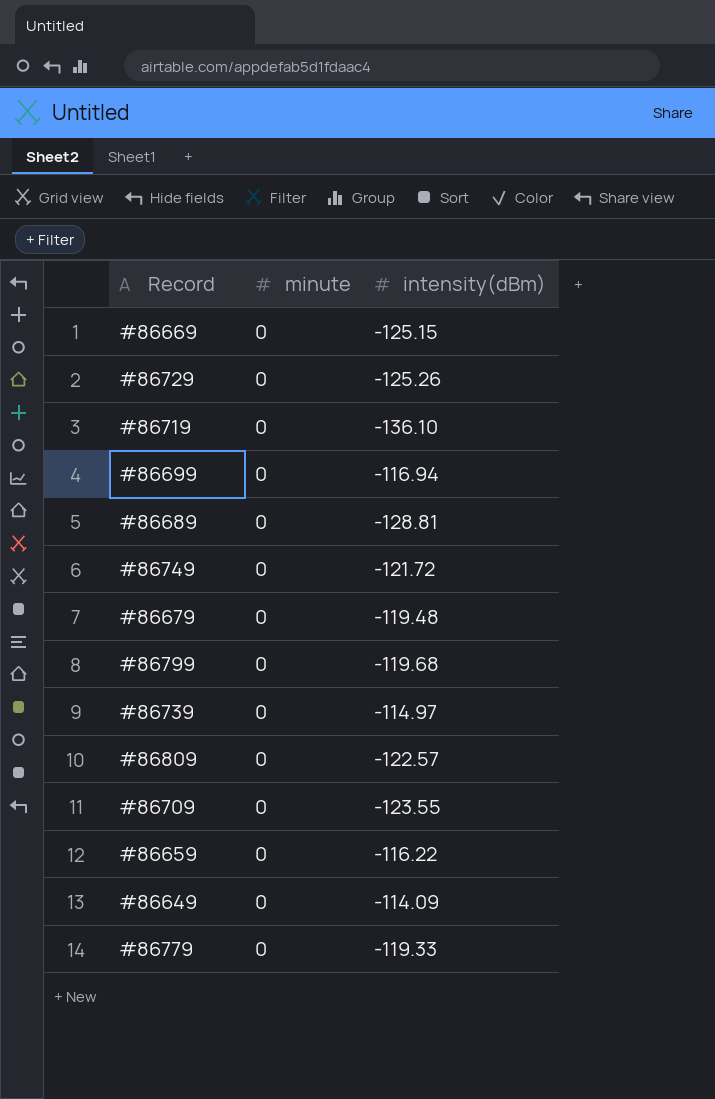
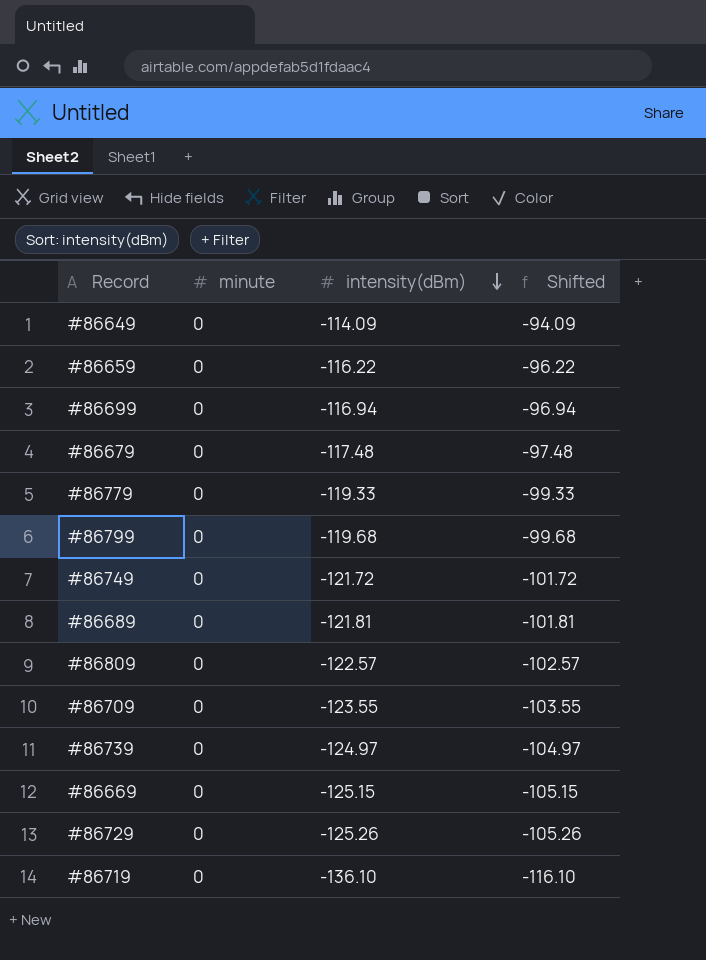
row order: none -> intensity(dBm) descending
column Shifted | formula: none -> [intensity(dBm)] + 20
#86679 | intensity(dBm): -119.48 -> -117.48
#86689 | intensity(dBm): -128.81 -> -121.81
#86739 | intensity(dBm): -114.97 -> -124.97

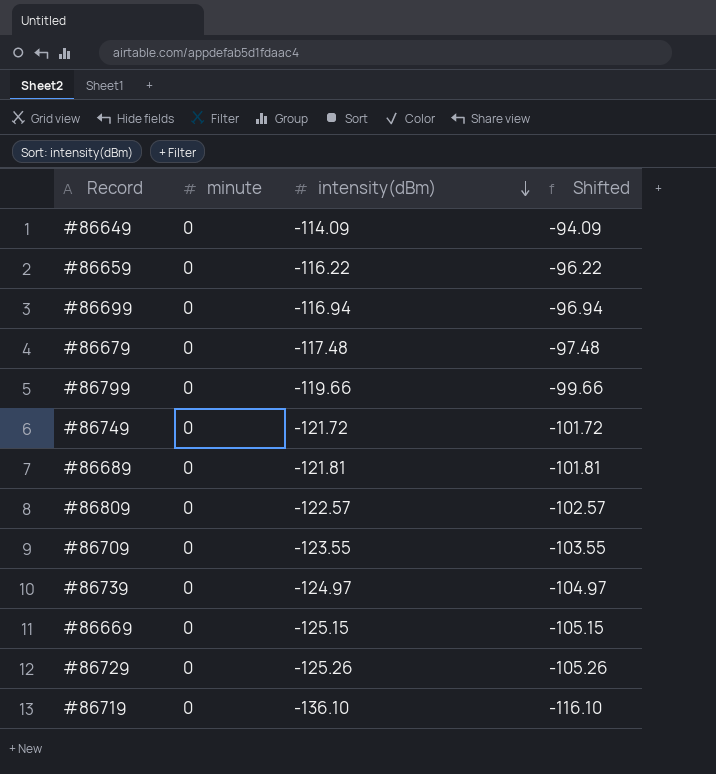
row #86779: 0 | -119.33 | -99.33 -> none
#86799 | intensity(dBm): -119.68 -> -119.66
#86799 | Shifted: -99.68 -> -99.66

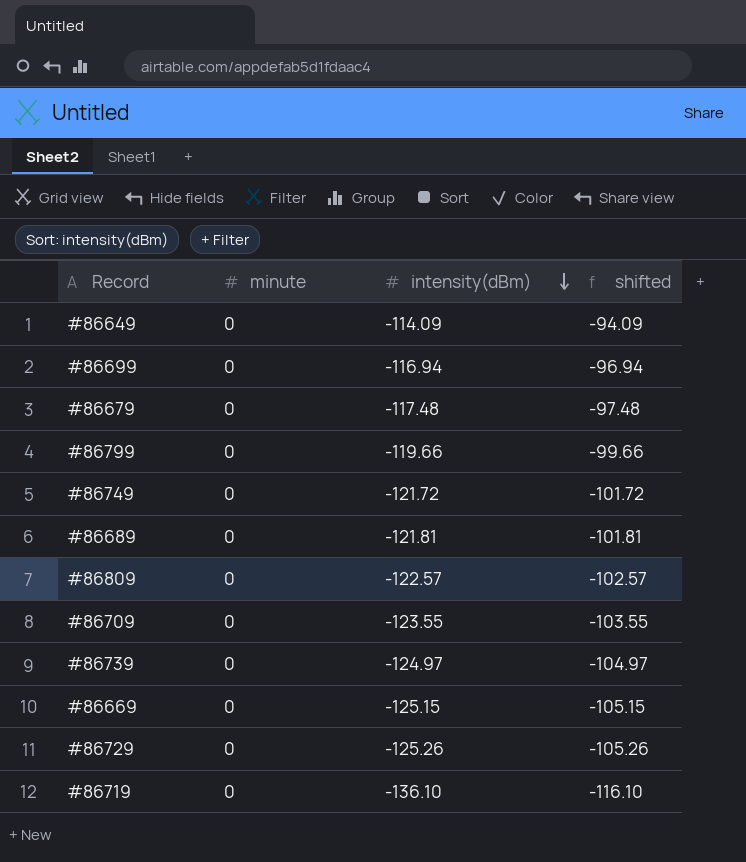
column name: Shifted -> shifted
row #86659: 0 | -116.22 | -96.22 -> none

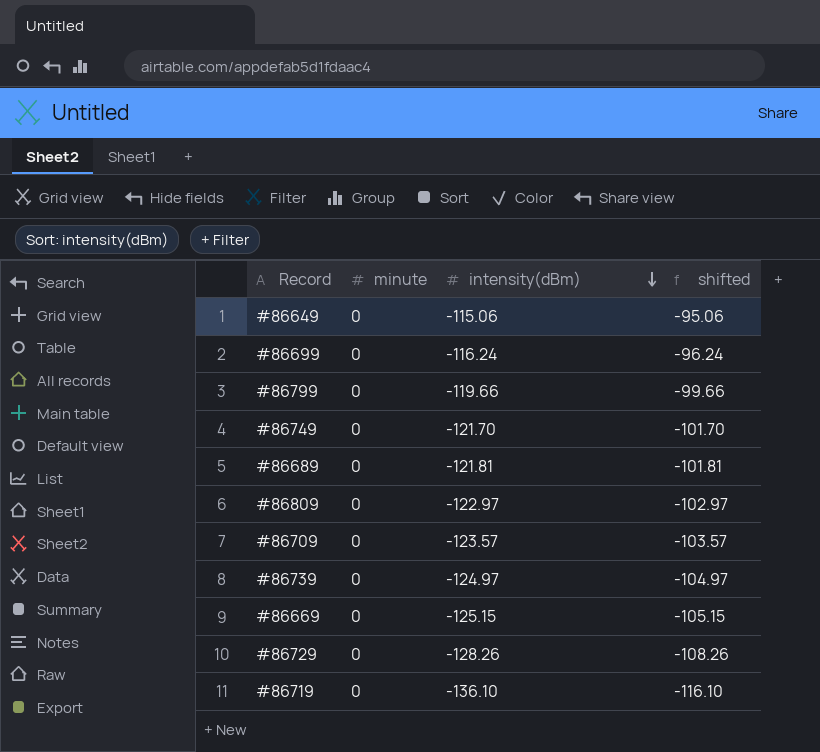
row #86679: 0 | -117.48 | -97.48 -> none
#86649 | intensity(dBm): -114.09 -> -115.06
#86649 | shifted: -94.09 -> -95.06
#86699 | intensity(dBm): -116.94 -> -116.24
#86699 | shifted: -96.94 -> -96.24
#86749 | intensity(dBm): -121.72 -> -121.70
#86749 | shifted: -101.72 -> -101.70
#86809 | intensity(dBm): -122.57 -> -122.97
#86809 | shifted: -102.57 -> -102.97
#86709 | intensity(dBm): -123.55 -> -123.57
#86709 | shifted: -103.55 -> -103.57
#86729 | intensity(dBm): -125.26 -> -128.26
#86729 | shifted: -105.26 -> -108.26

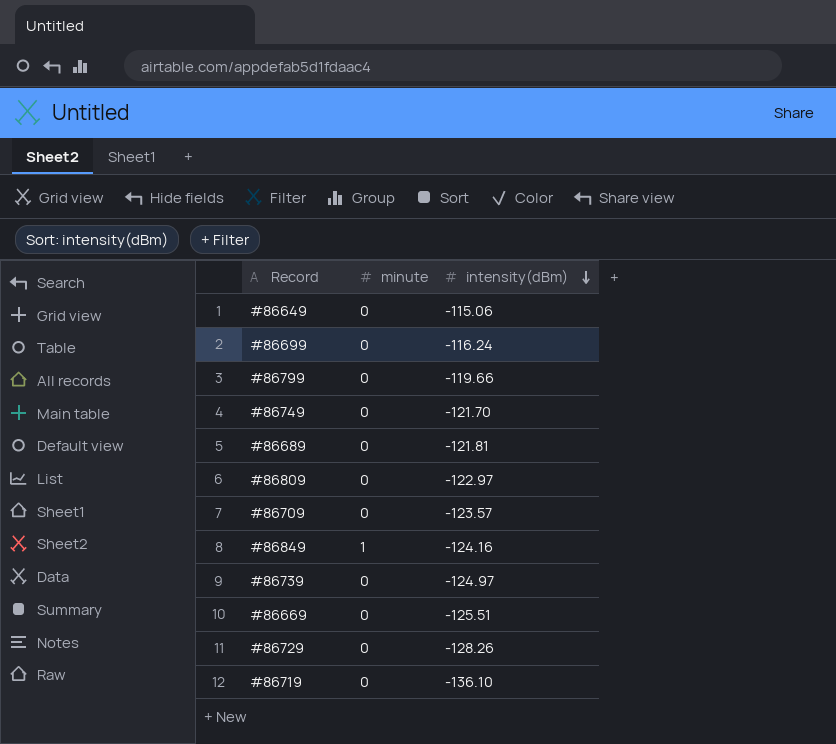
column shifted | formula: [intensity(dBm)] + 20 -> none
row #86849: none -> 1 | -124.16
#86669 | intensity(dBm): -125.15 -> -125.51

